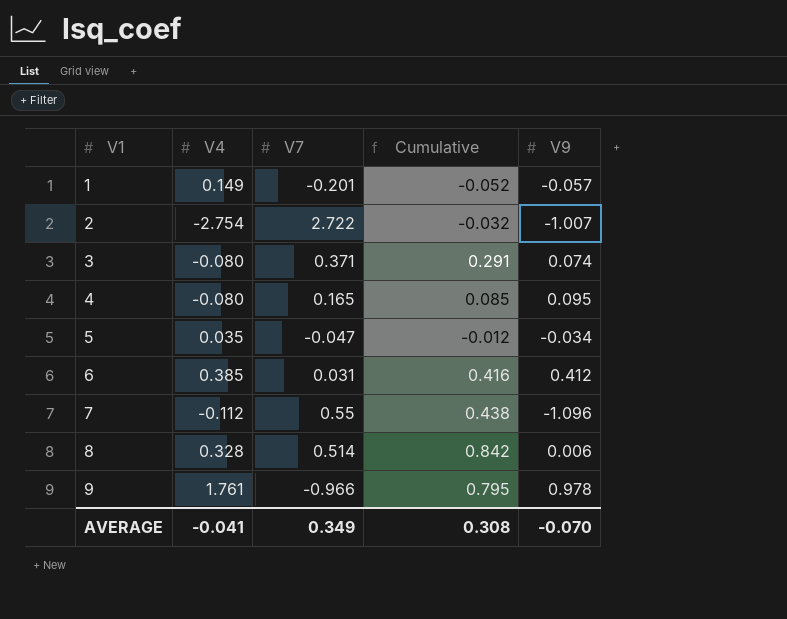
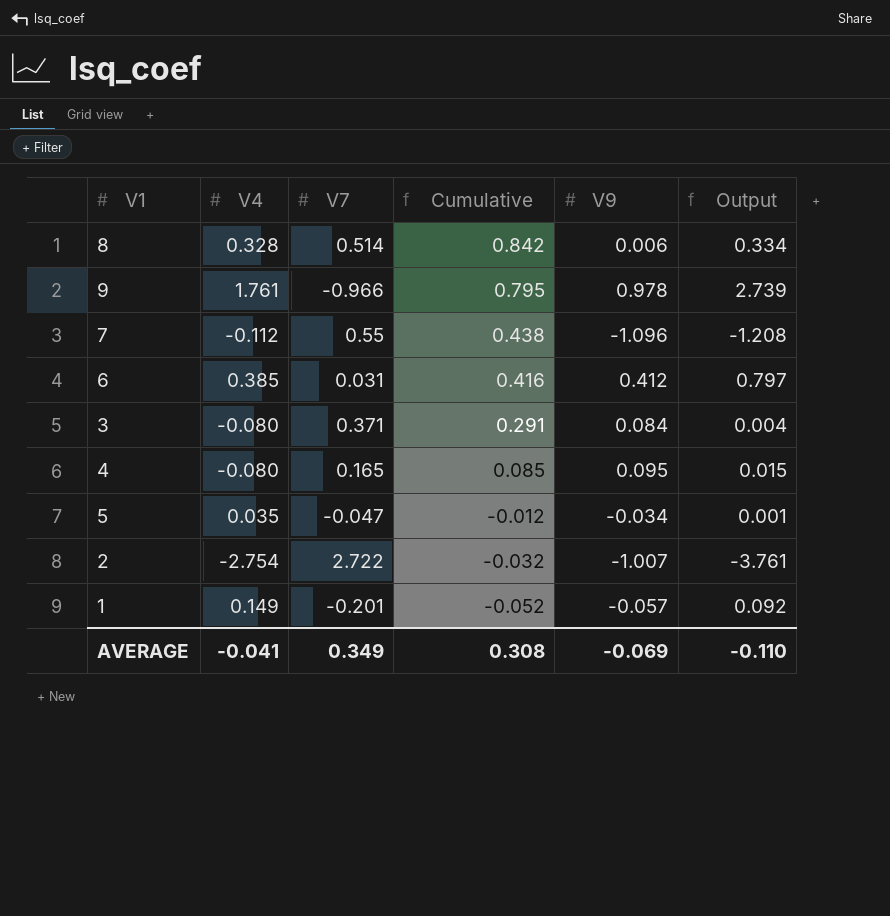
row order: V1 ascending -> Cumulative descending
column Output | formula: none -> [V4] + [V9]
3 | V9: 0.074 -> 0.084
AVERAGE | V9: -0.070 -> -0.069

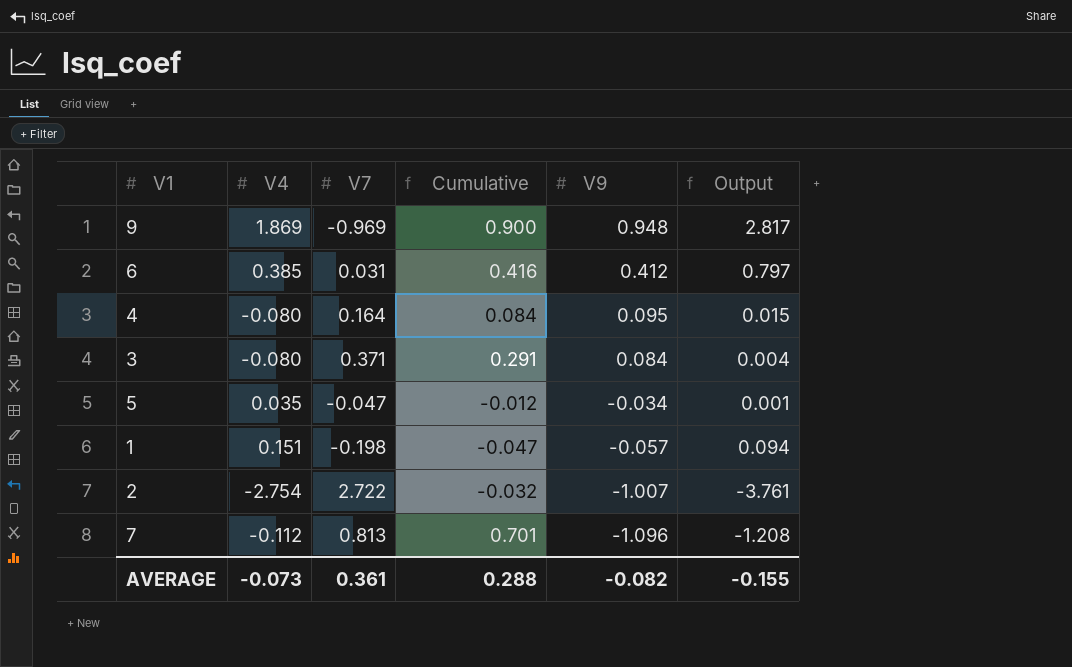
row order: Cumulative descending -> V9 descending
row 8: 0.328 | 0.514 | 0.842 | 0.006 | 0.334 -> none
9 | V4: 1.761 -> 1.869
9 | V7: -0.966 -> -0.969
9 | Cumulative: 0.795 -> 0.900
9 | V9: 0.978 -> 0.948
9 | Output: 2.739 -> 2.817
4 | V7: 0.165 -> 0.164
4 | Cumulative: 0.085 -> 0.084
1 | V4: 0.149 -> 0.151
1 | V7: -0.201 -> -0.198
1 | Cumulative: -0.052 -> -0.047
1 | Output: 0.092 -> 0.094
7 | V7: 0.55 -> 0.813
7 | Cumulative: 0.438 -> 0.701
AVERAGE | V4: -0.041 -> -0.073
AVERAGE | V7: 0.349 -> 0.361
AVERAGE | Cumulative: 0.308 -> 0.288
AVERAGE | V9: -0.069 -> -0.082
AVERAGE | Output: -0.110 -> -0.155

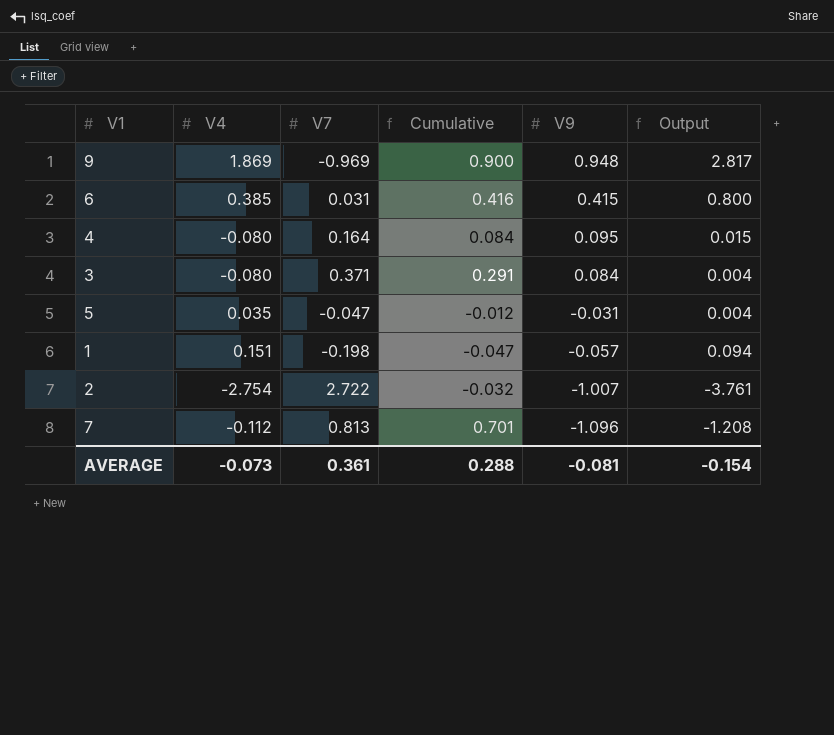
6 | V9: 0.412 -> 0.415
6 | Output: 0.797 -> 0.800
5 | V9: -0.034 -> -0.031
5 | Output: 0.001 -> 0.004
AVERAGE | V9: -0.082 -> -0.081
AVERAGE | Output: -0.155 -> -0.154

